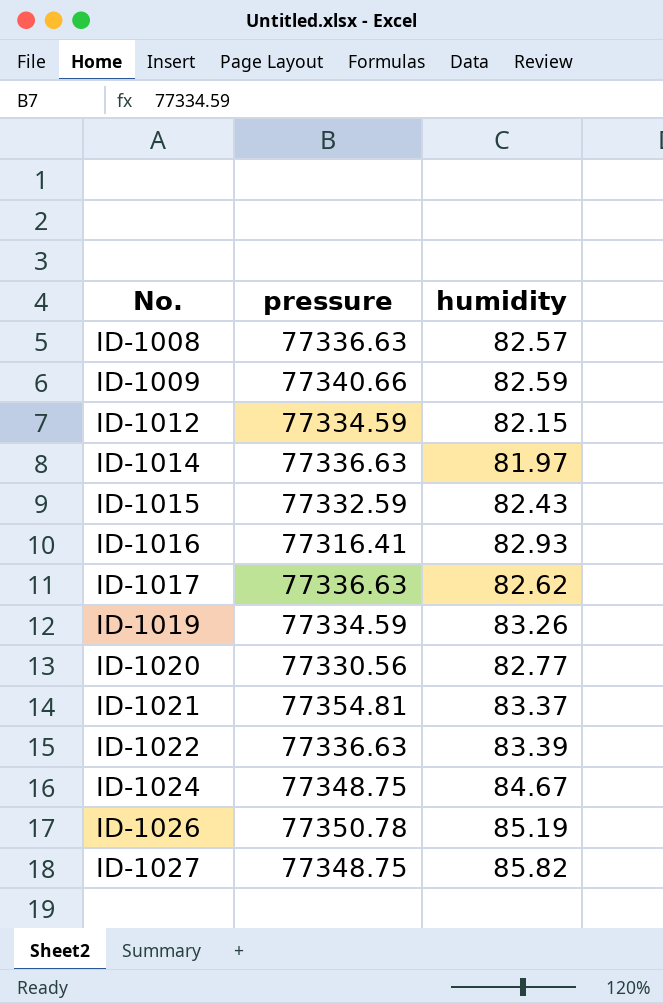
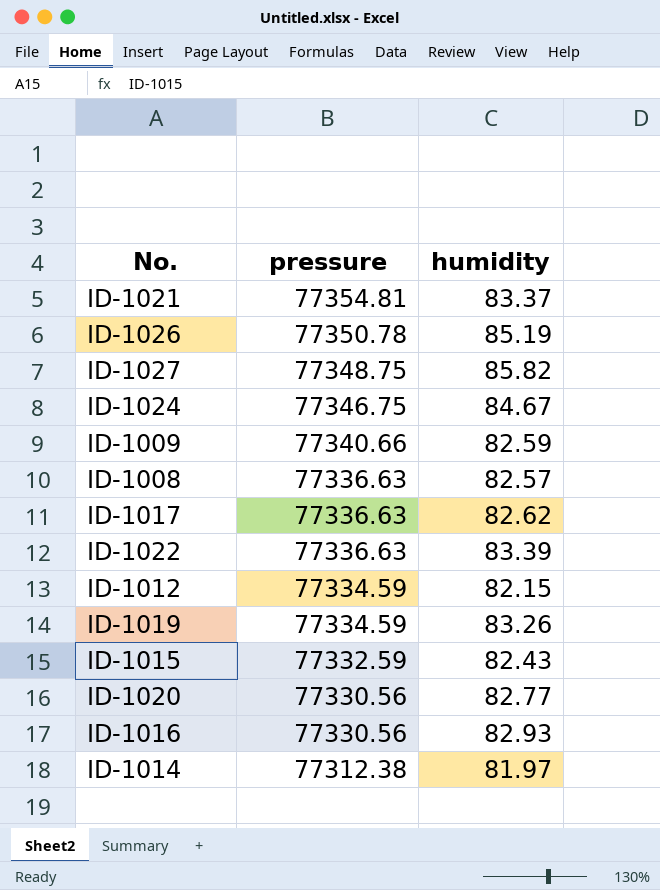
row order: No. ascending -> pressure descending
ID-1024 | pressure: 77348.75 -> 77346.75
ID-1016 | pressure: 77316.41 -> 77330.56
ID-1014 | pressure: 77336.63 -> 77312.38

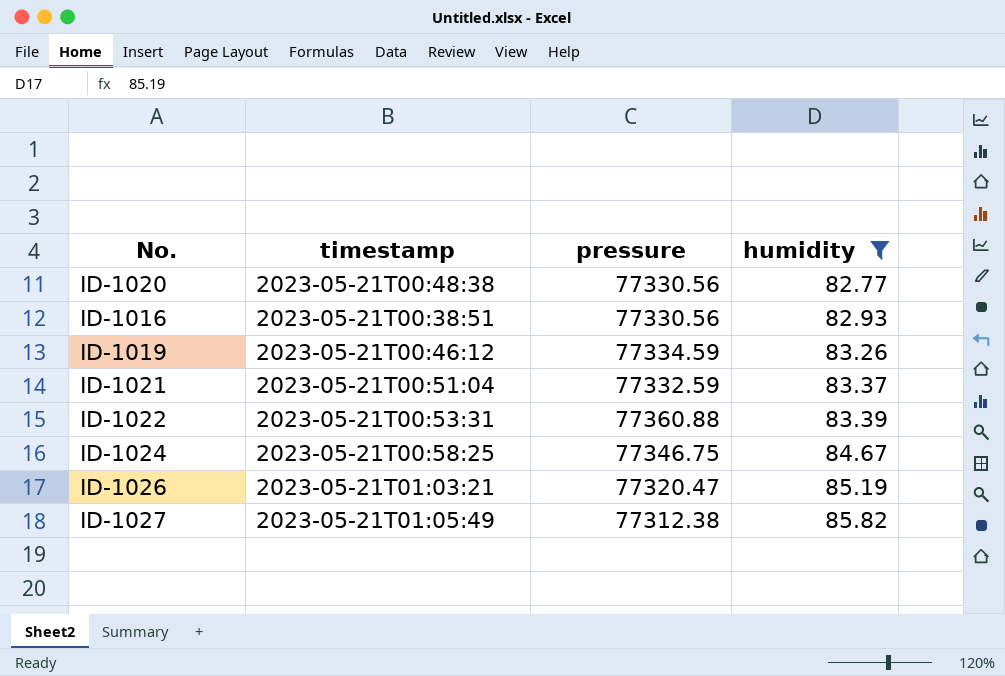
filter: none -> humidity >= 82.77
row order: pressure descending -> humidity ascending
column timestamp | position: none -> 2
ID-1021 | pressure: 77354.81 -> 77332.59
ID-1022 | pressure: 77336.63 -> 77360.88
ID-1026 | pressure: 77350.78 -> 77320.47
ID-1027 | pressure: 77348.75 -> 77312.38

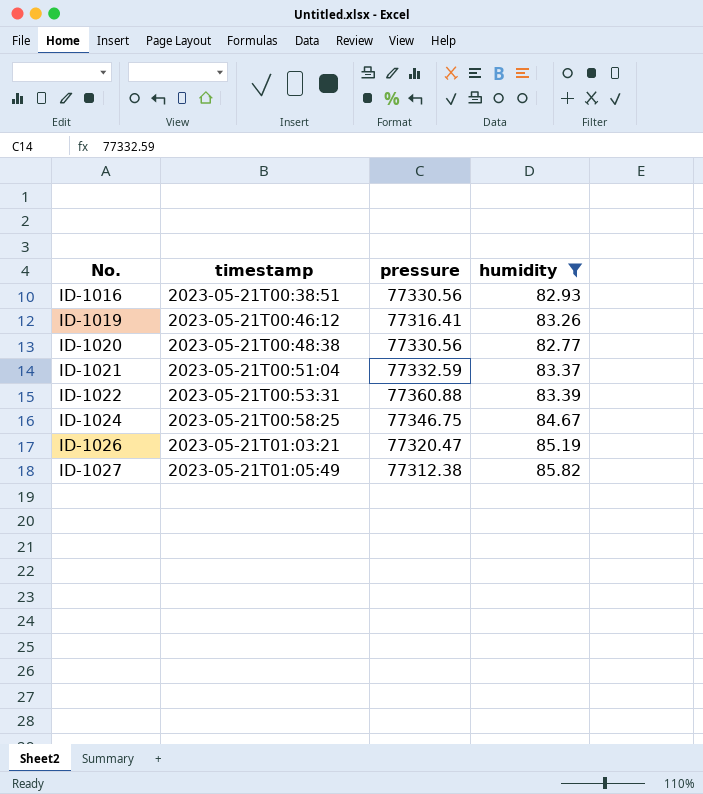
row order: humidity ascending -> No. ascending
ID-1019 | pressure: 77334.59 -> 77316.41

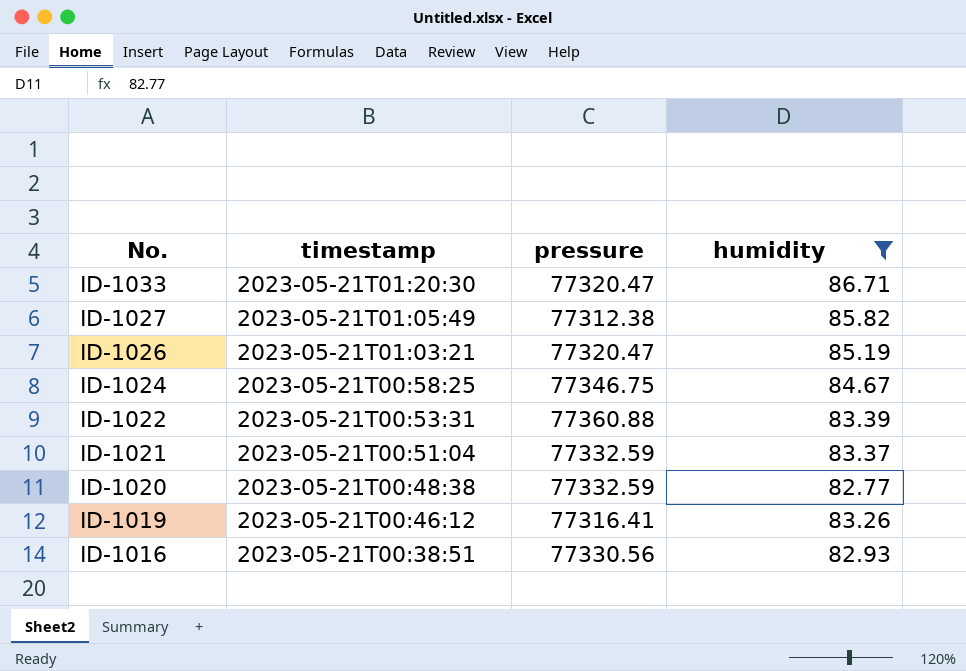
row order: No. ascending -> No. descending
row ID-1033: none -> 2023-05-21T01:20:30 | 77320.47 | 86.71
ID-1020 | pressure: 77330.56 -> 77332.59

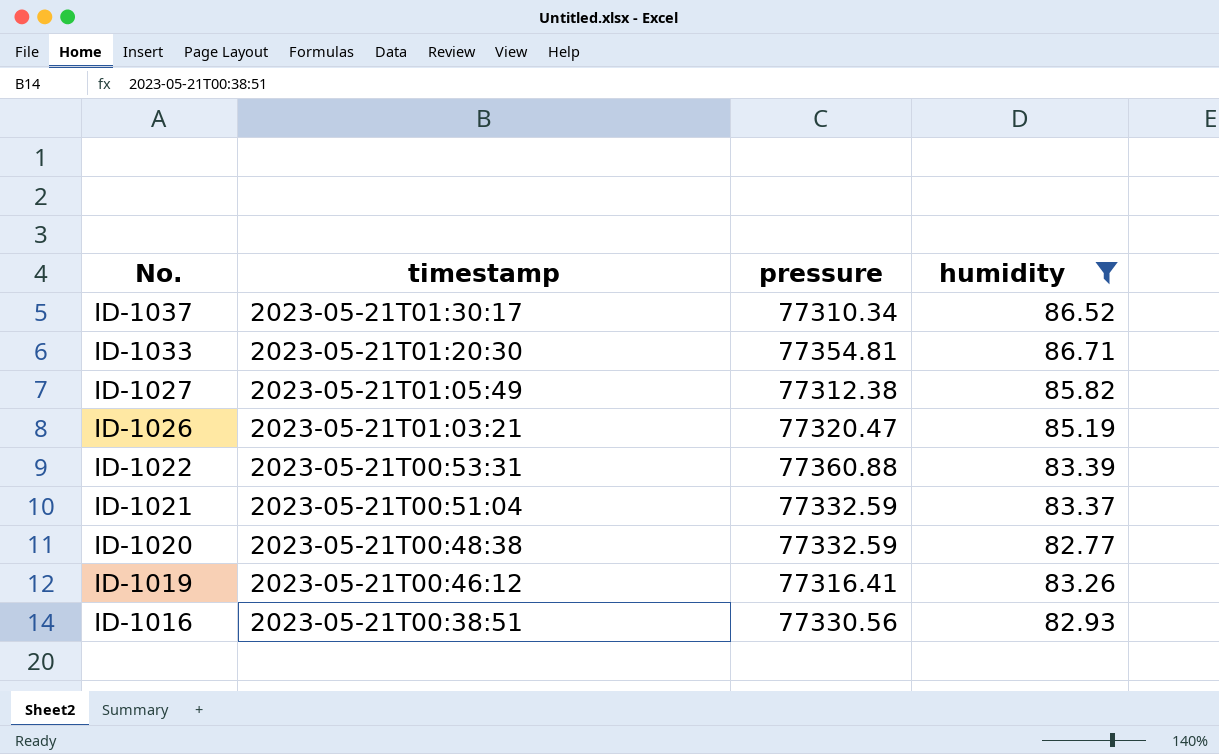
row ID-1024: 2023-05-21T00:58:25 | 77346.75 | 84.67 -> none
row ID-1037: none -> 2023-05-21T01:30:17 | 77310.34 | 86.52
ID-1033 | pressure: 77320.47 -> 77354.81

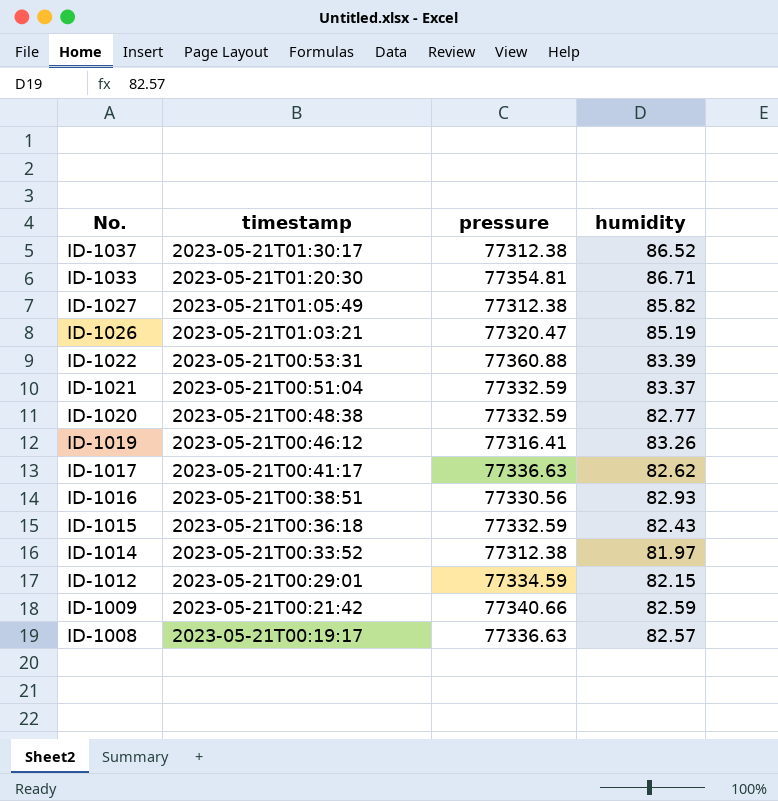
filter: humidity >= 82.77 -> none
ID-1037 | pressure: 77310.34 -> 77312.38

